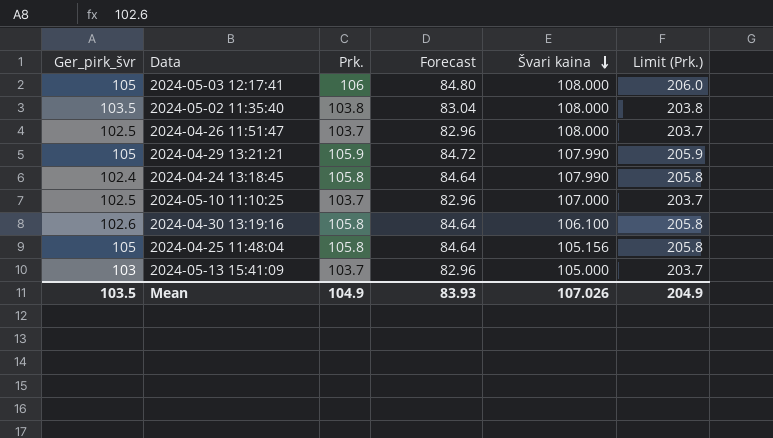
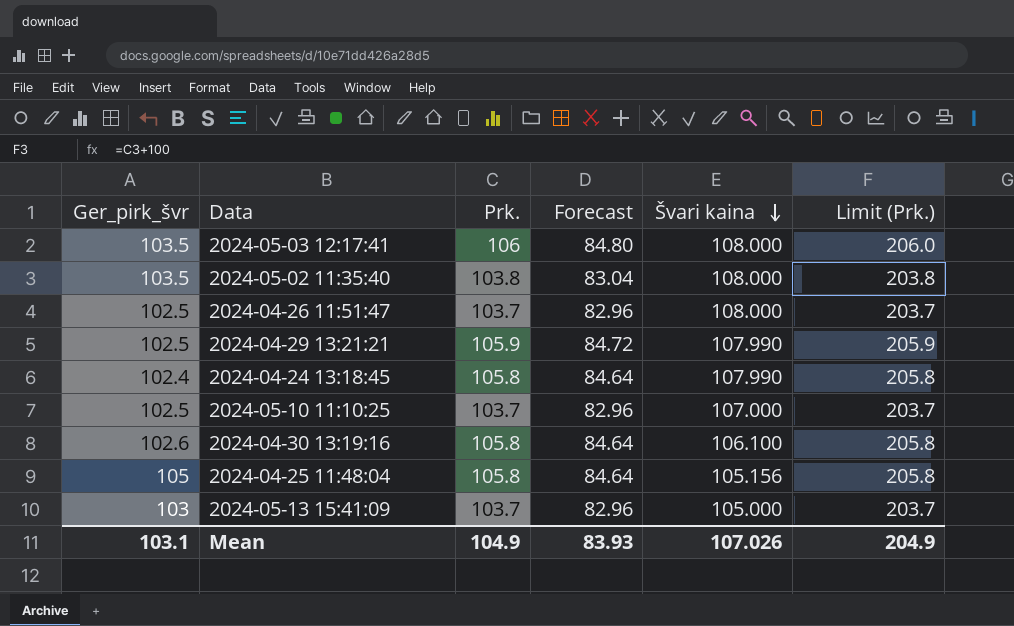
2024-05-03 12:17:41 | Ger_pirk_švr: 105 -> 103.5
2024-04-29 13:21:21 | Ger_pirk_švr: 105 -> 102.5
Mean | Ger_pirk_švr: 103.5 -> 103.1

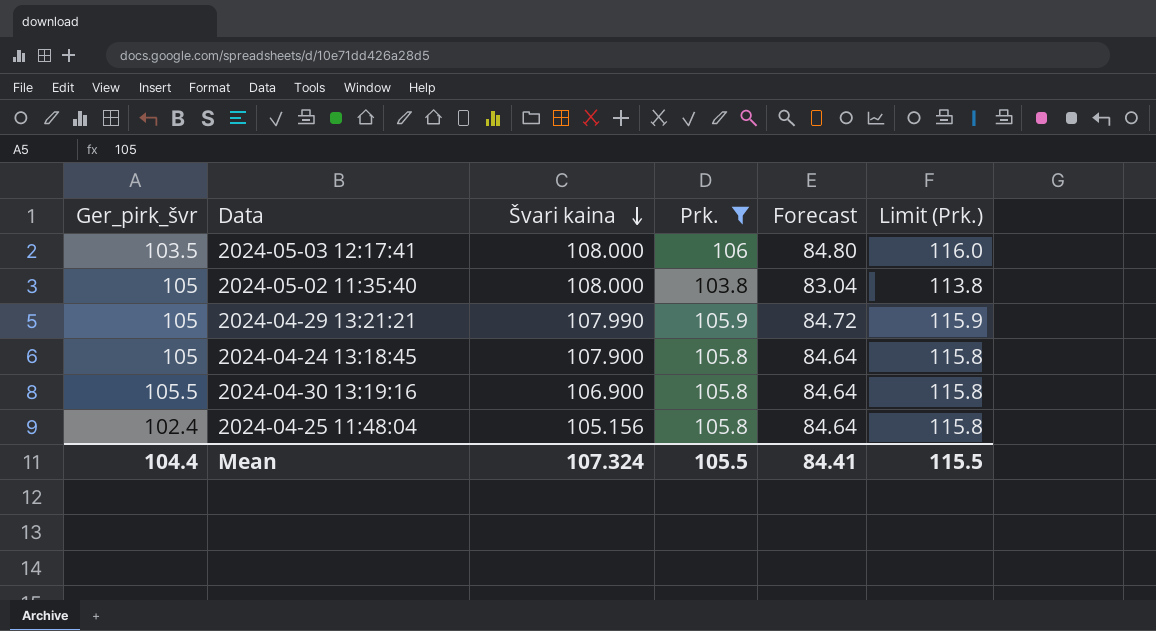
filter: none -> Prk. != 103.7
column Švari kaina | position: 5 -> 3
column Limit (Prk.) | formula: [Prk.] + 100 -> [Prk.] + 10
2024-05-02 11:35:40 | Ger_pirk_švr: 103.5 -> 105
2024-04-29 13:21:21 | Ger_pirk_švr: 102.5 -> 105
2024-04-24 13:18:45 | Ger_pirk_švr: 102.4 -> 105
2024-04-24 13:18:45 | Švari kaina: 107.990 -> 107.900
2024-04-30 13:19:16 | Ger_pirk_švr: 102.6 -> 105.5
2024-04-30 13:19:16 | Švari kaina: 106.100 -> 106.900
2024-04-25 11:48:04 | Ger_pirk_švr: 105 -> 102.4
Mean | Ger_pirk_švr: 103.1 -> 104.4
Mean | Švari kaina: 107.026 -> 107.324
Mean | Prk.: 104.9 -> 105.5
Mean | Forecast: 83.93 -> 84.41
Mean | Limit (Prk.): 204.9 -> 115.5

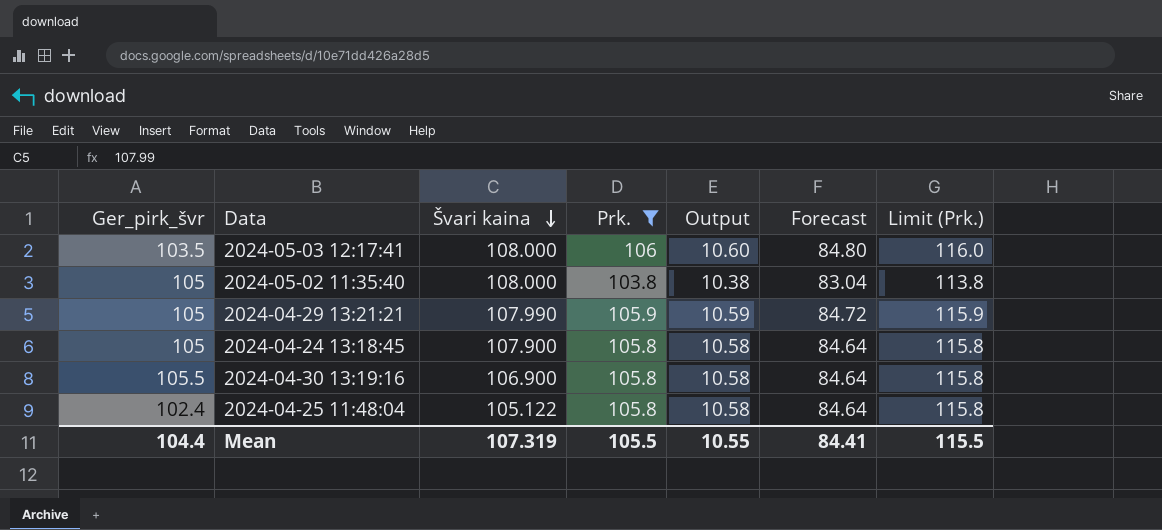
column Output | formula: none -> [Prk.] * 0.1
2024-04-25 11:48:04 | Švari kaina: 105.156 -> 105.122
Mean | Švari kaina: 107.324 -> 107.319

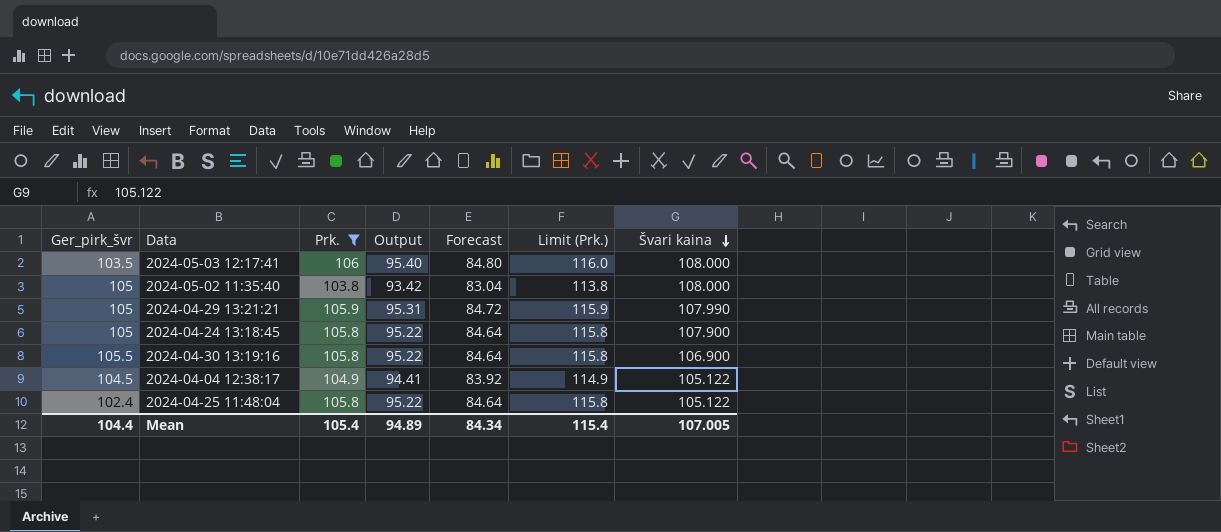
column Output | formula: [Prk.] * 0.1 -> [Prk.] * 0.9
column Švari kaina | position: 3 -> 7
row 2024-04-04 12:38:17: none -> 104.5 | 104.9 | 94.41 | 83.92 | 114.9 | 105.122
Mean | Prk.: 105.5 -> 105.4
Mean | Output: 10.55 -> 94.89
Mean | Forecast: 84.41 -> 84.34
Mean | Limit (Prk.): 115.5 -> 115.4
Mean | Švari kaina: 107.319 -> 107.005

